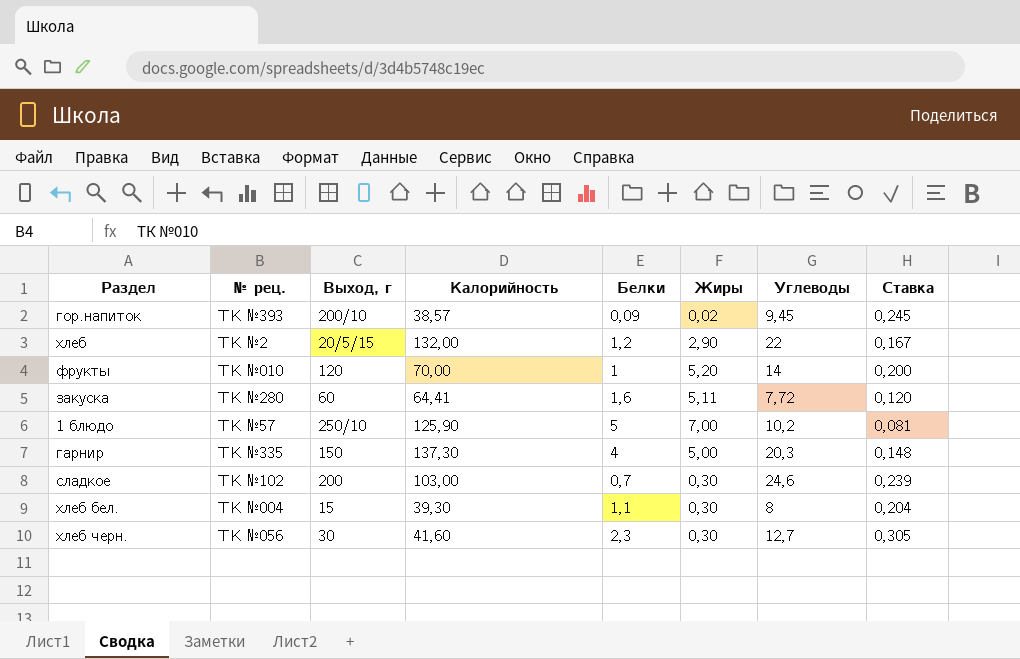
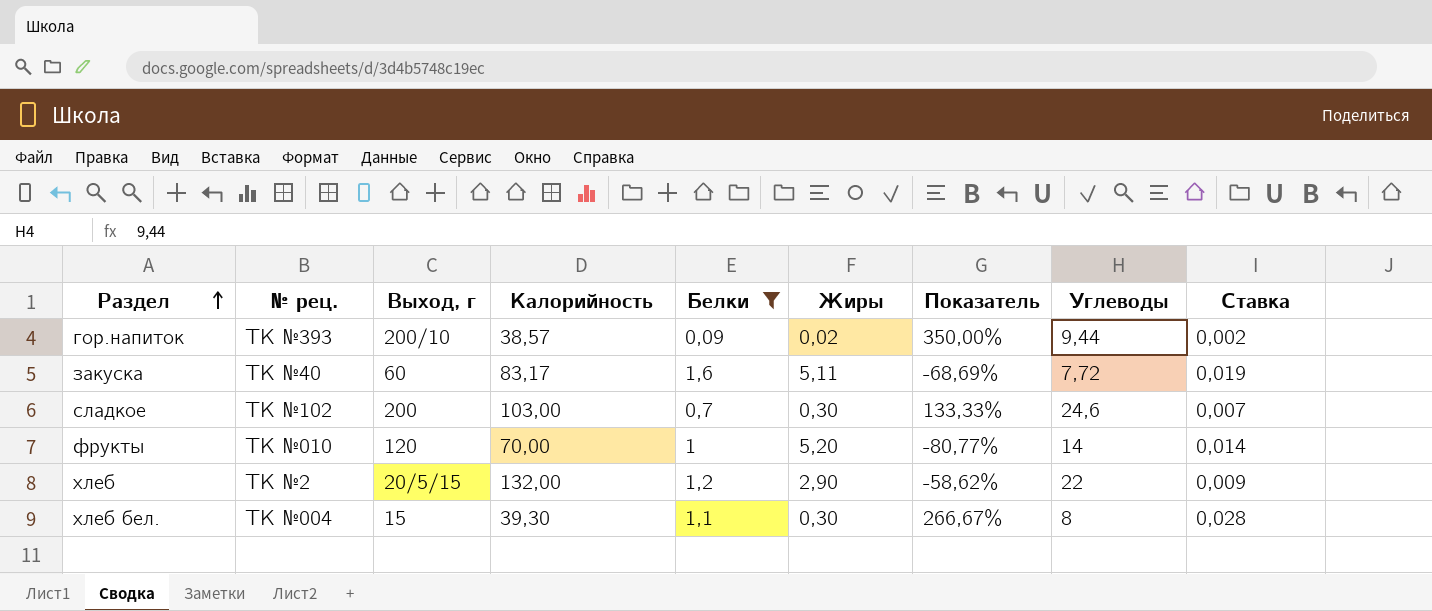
filter: none -> Белки <= 1,6
row order: none -> Раздел ascending
column Показатель | formula: none -> ([Белки] - [Жиры]) / [Жиры]
column Ставка | formula: [Углеводы] / [Калорийность] -> [Белки] / [Калорийность]
гор.напиток | Углеводы: 9,45 -> 9,44
закуска | № рец.: ТК №280 -> ТК №40
закуска | Калорийность: 64,41 -> 83,17

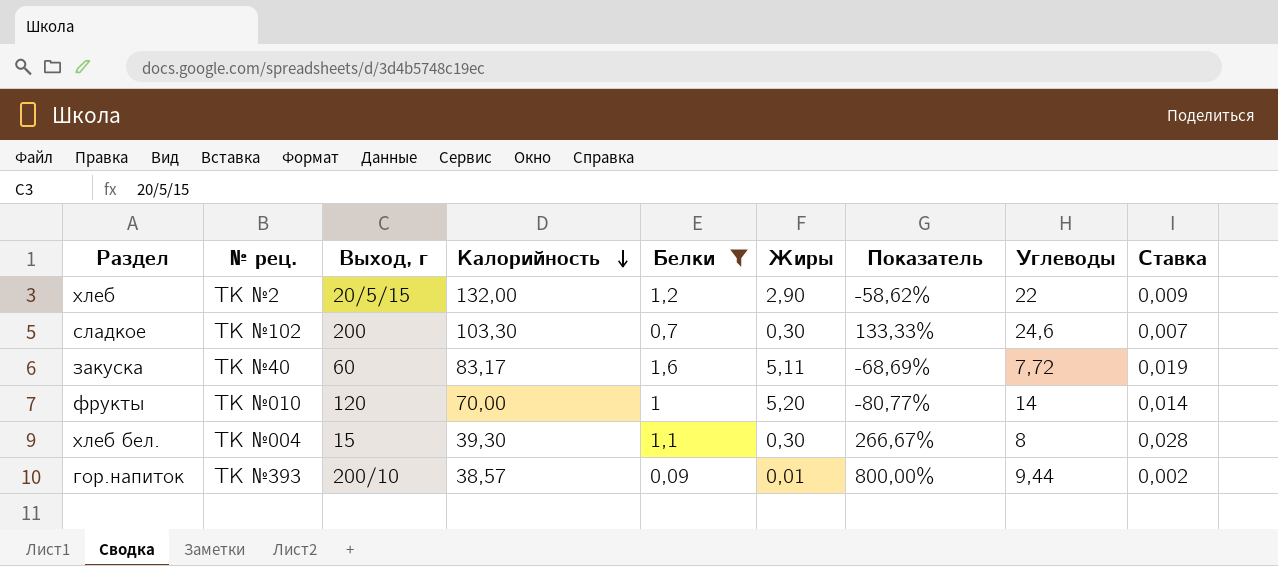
row order: Раздел ascending -> Калорийность descending
сладкое | Калорийность: 103,00 -> 103,30
гор.напиток | Жиры: 0,02 -> 0,01
гор.напиток | Показатель: 350,00% -> 800,00%

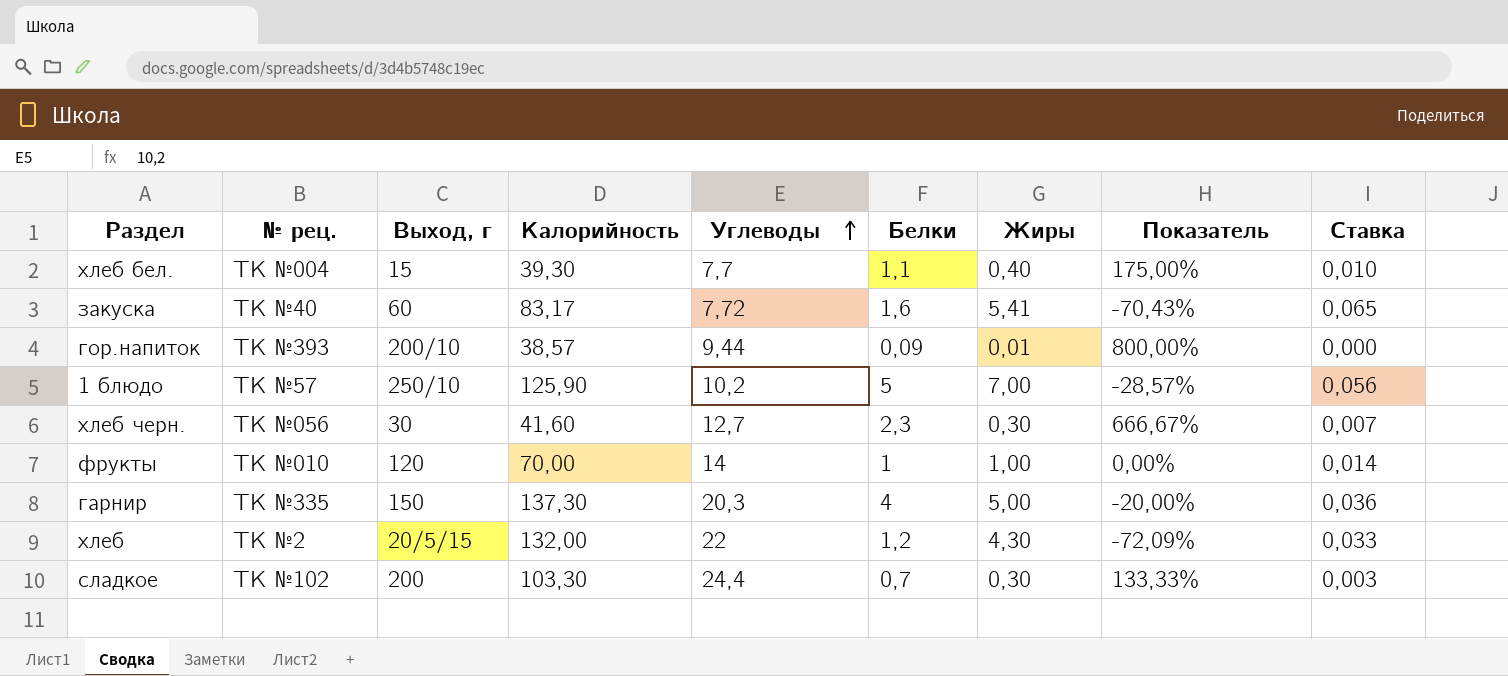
filter: Белки <= 1,6 -> none
row order: Калорийность descending -> Углеводы ascending
column Углеводы | position: 8 -> 5
column Ставка | formula: [Белки] / [Калорийность] -> [Жиры] / [Калорийность]
хлеб бел. | Углеводы: 8 -> 7,7
хлеб бел. | Жиры: 0,30 -> 0,40
хлеб бел. | Показатель: 266,67% -> 175,00%
закуска | Жиры: 5,11 -> 5,41
закуска | Показатель: -68,69% -> -70,43%
фрукты | Жиры: 5,20 -> 1,00
фрукты | Показатель: -80,77% -> 0,00%
хлеб | Жиры: 2,90 -> 4,30
хлеб | Показатель: -58,62% -> -72,09%
сладкое | Углеводы: 24,6 -> 24,4

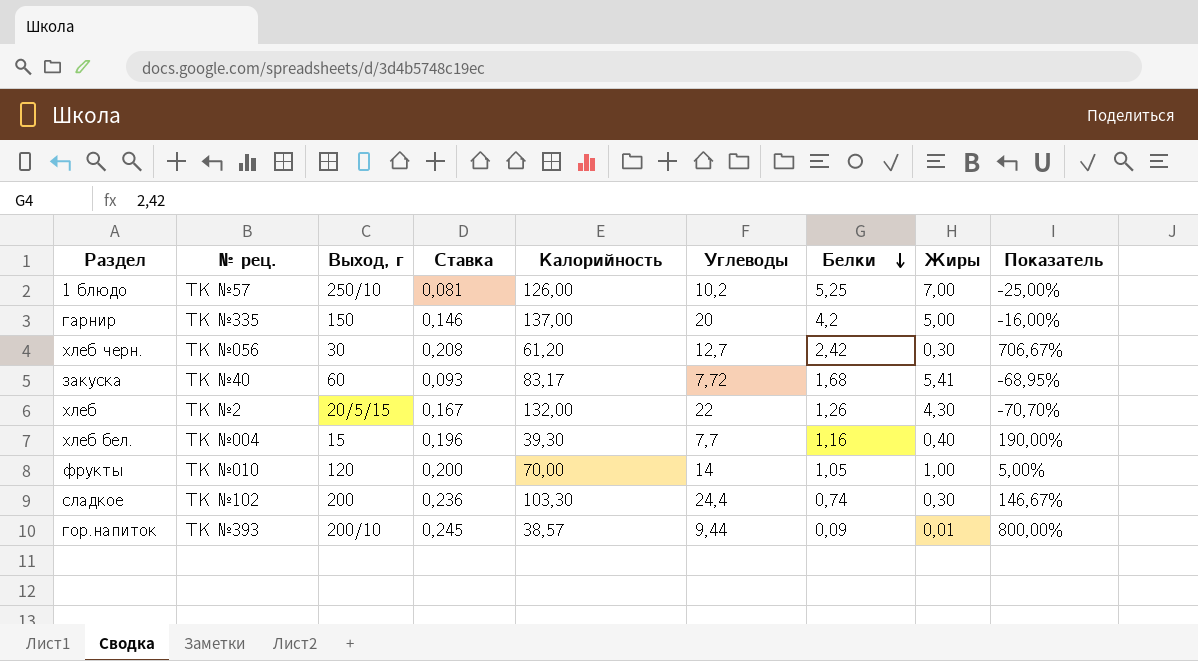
row order: Углеводы ascending -> Белки descending
column Ставка | formula: [Жиры] / [Калорийность] -> [Углеводы] / [Калорийность]
column Ставка | position: 9 -> 4
1 блюдо | Калорийность: 125,90 -> 126,00
1 блюдо | Белки: 5 -> 5,25
1 блюдо | Показатель: -28,57% -> -25,00%
гарнир | Калорийность: 137,30 -> 137,00
гарнир | Углеводы: 20,3 -> 20
гарнир | Белки: 4 -> 4,2
гарнир | Показатель: -20,00% -> -16,00%
хлеб черн. | Калорийность: 41,60 -> 61,20
хлеб черн. | Белки: 2,3 -> 2,42
хлеб черн. | Показатель: 666,67% -> 706,67%
закуска | Белки: 1,6 -> 1,68
закуска | Показатель: -70,43% -> -68,95%
хлеб | Белки: 1,2 -> 1,26
хлеб | Показатель: -72,09% -> -70,70%
хлеб бел. | Белки: 1,1 -> 1,16
хлеб бел. | Показатель: 175,00% -> 190,00%
фрукты | Белки: 1 -> 1,05
фрукты | Показатель: 0,00% -> 5,00%
сладкое | Белки: 0,7 -> 0,74
сладкое | Показатель: 133,33% -> 146,67%

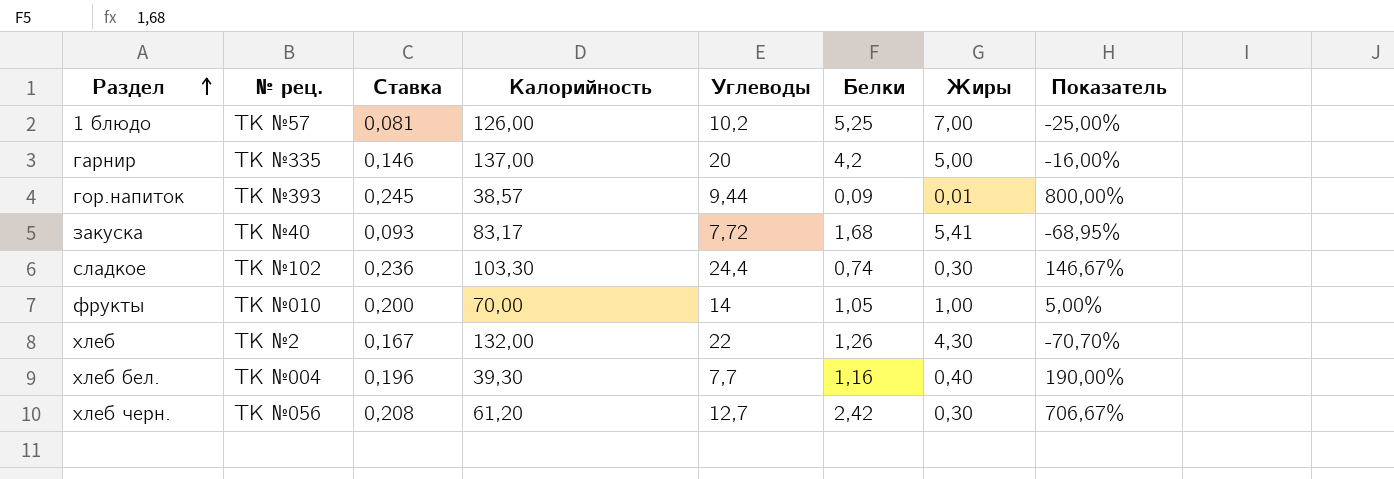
row order: Белки descending -> Раздел ascending
column Выход, г | position: 3 -> none

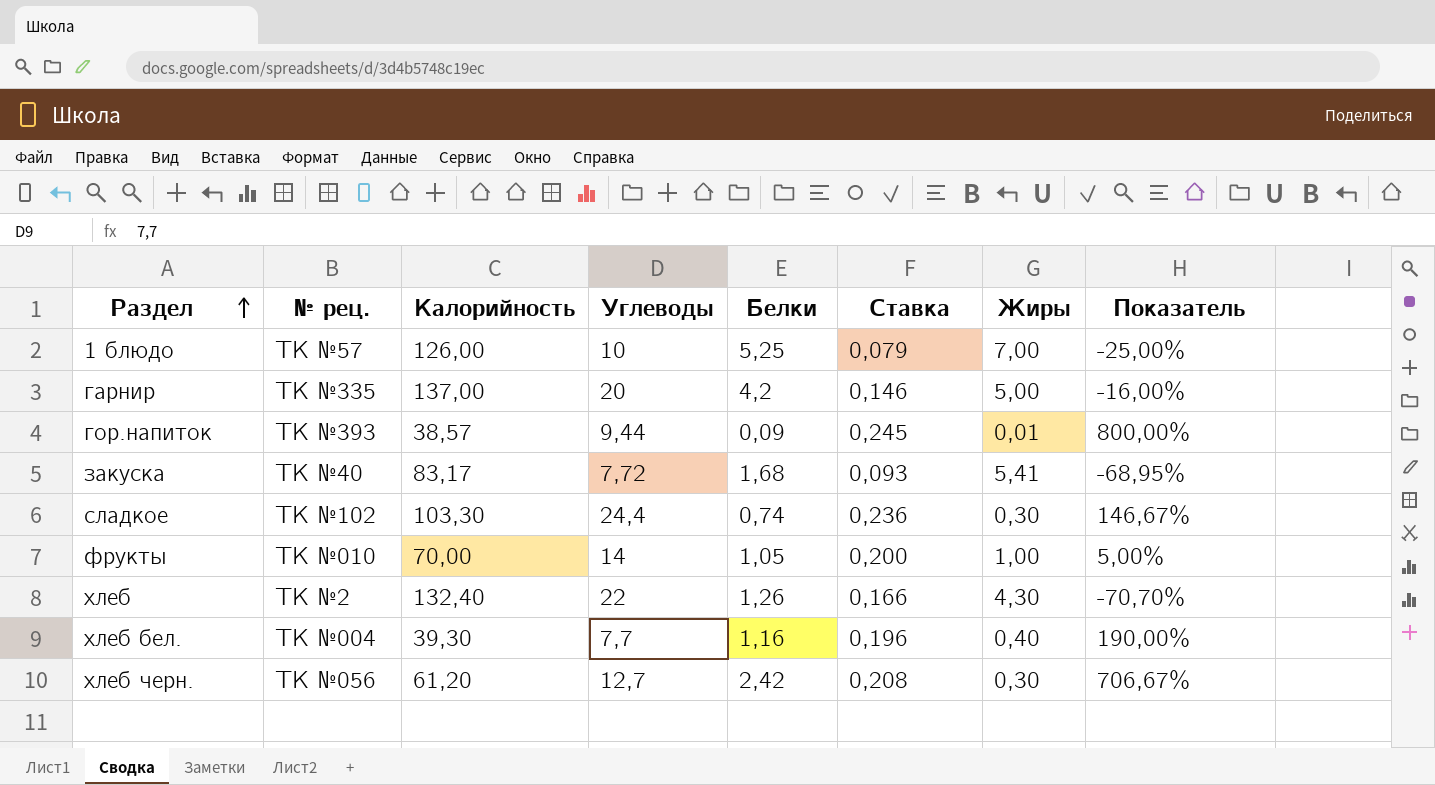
column Ставка | position: 3 -> 6
1 блюдо | Углеводы: 10,2 -> 10
1 блюдо | Ставка: 0,081 -> 0,079
хлеб | Калорийность: 132,00 -> 132,40
хлеб | Ставка: 0,167 -> 0,166

